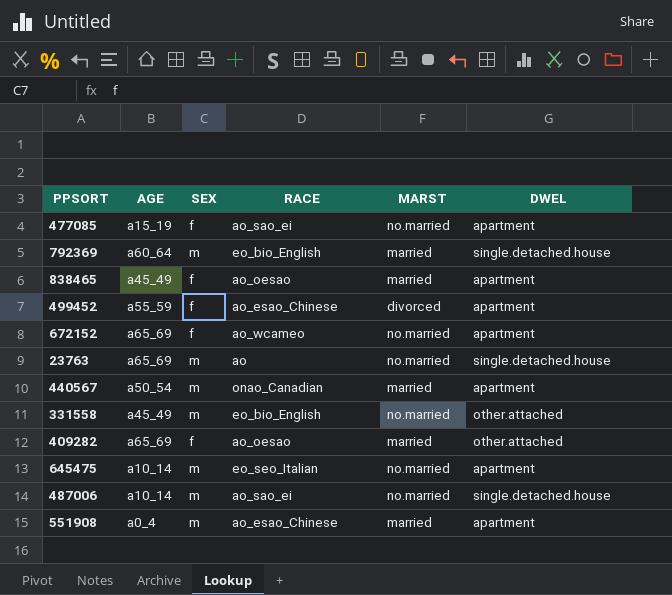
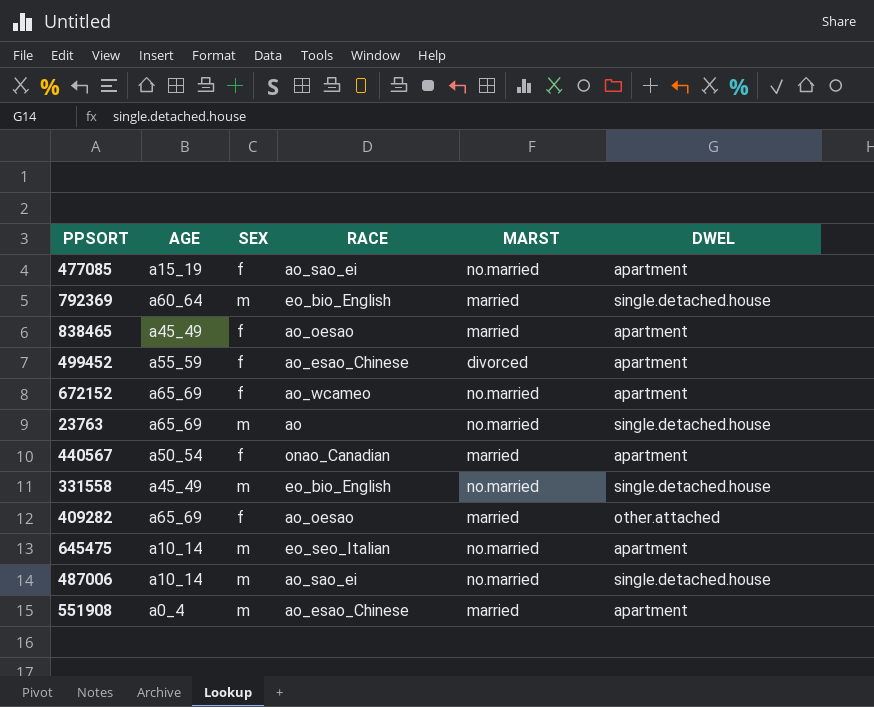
440567 | SEX: m -> f
331558 | DWEL: other.attached -> single.detached.house

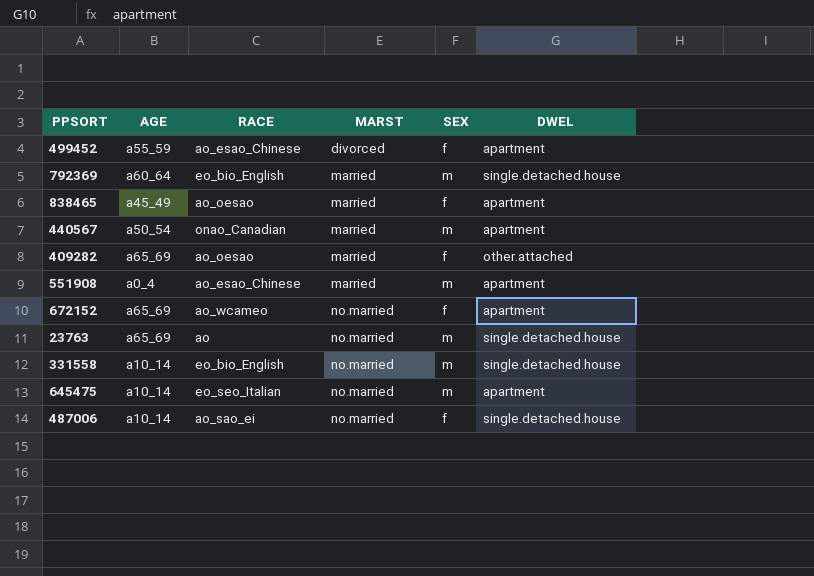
row order: none -> MARST ascending
column SEX | position: 3 -> 5
row 477085: a15_19 | f | ao_sao_ei | no.married | apartment -> none
440567 | SEX: f -> m
331558 | AGE: a45_49 -> a10_14
487006 | SEX: m -> f

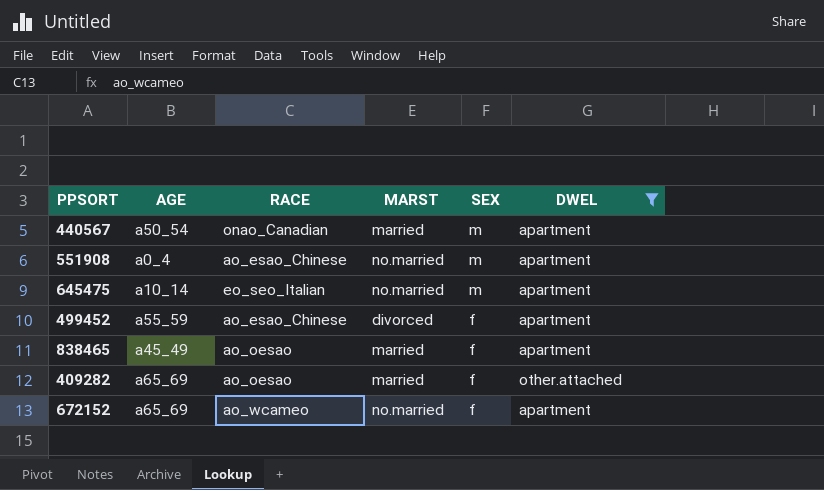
filter: none -> DWEL != single.detached.house
row order: MARST ascending -> SEX descending
551908 | MARST: married -> no.married

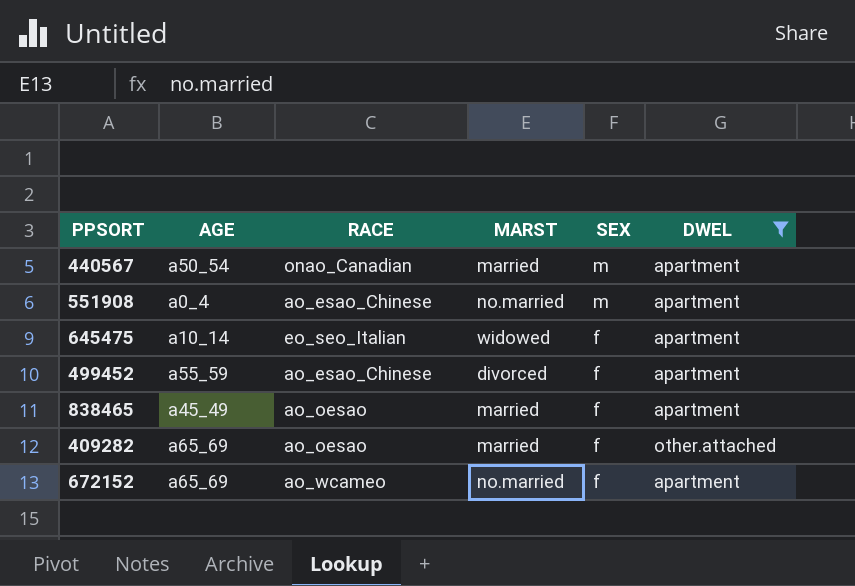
645475 | MARST: no.married -> widowed
645475 | SEX: m -> f

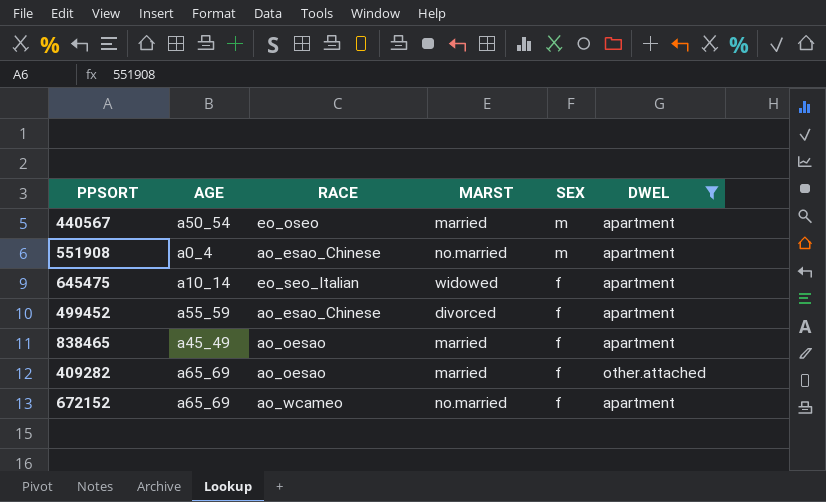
440567 | RACE: onao_Canadian -> eo_oseo

